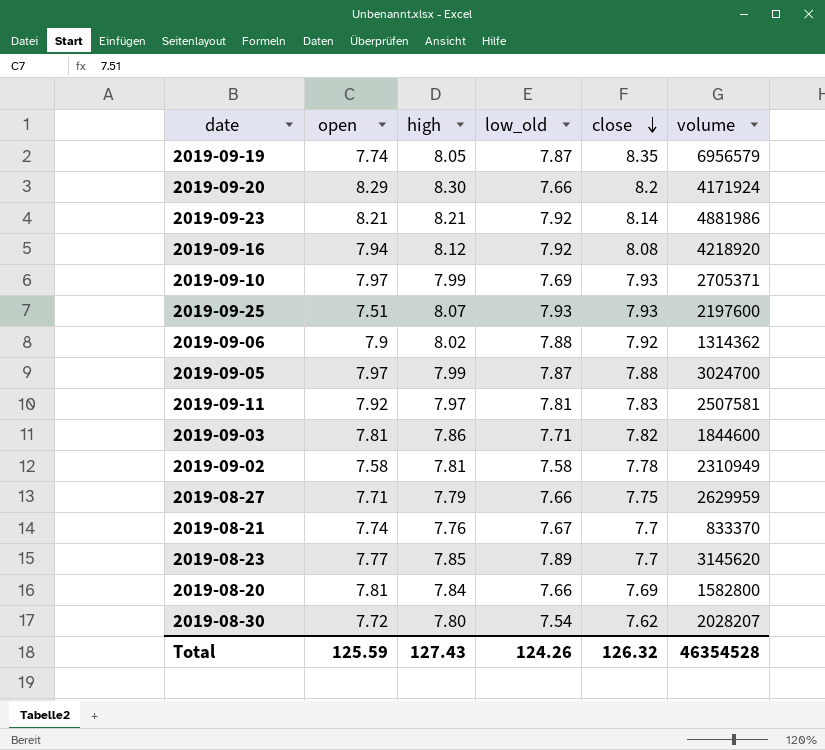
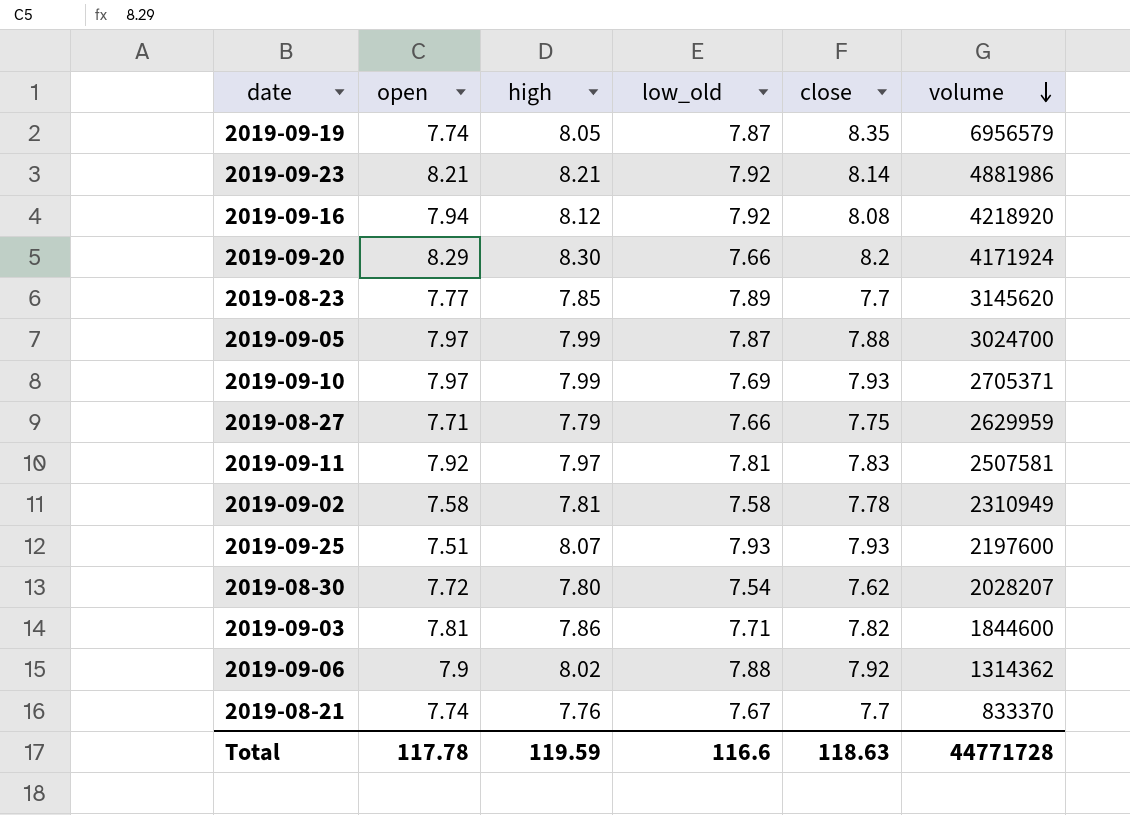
row order: close descending -> volume descending
row 2019-08-20: 7.81 | 7.84 | 7.66 | 7.69 | 1582800 -> none
Total | open: 125.59 -> 117.78
Total | high: 127.43 -> 119.59
Total | low_old: 124.26 -> 116.6
Total | close: 126.32 -> 118.63
Total | volume: 46354528 -> 44771728

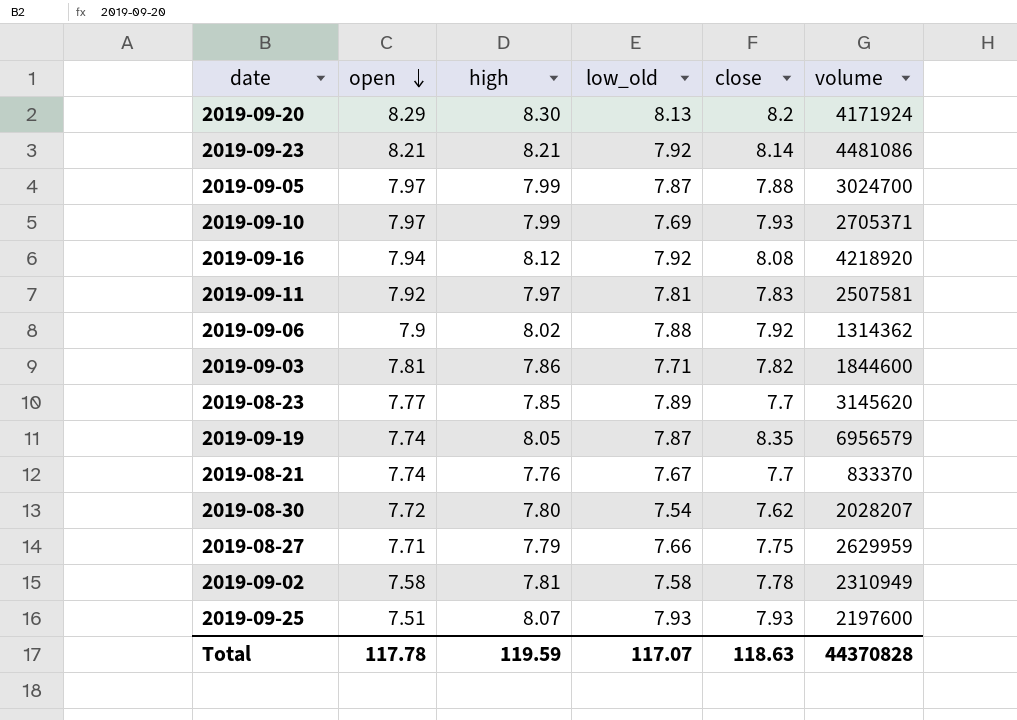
row order: volume descending -> open descending
2019-09-20 | low_old: 7.66 -> 8.13
2019-09-23 | volume: 4881986 -> 4481086
Total | low_old: 116.6 -> 117.07
Total | volume: 44771728 -> 44370828

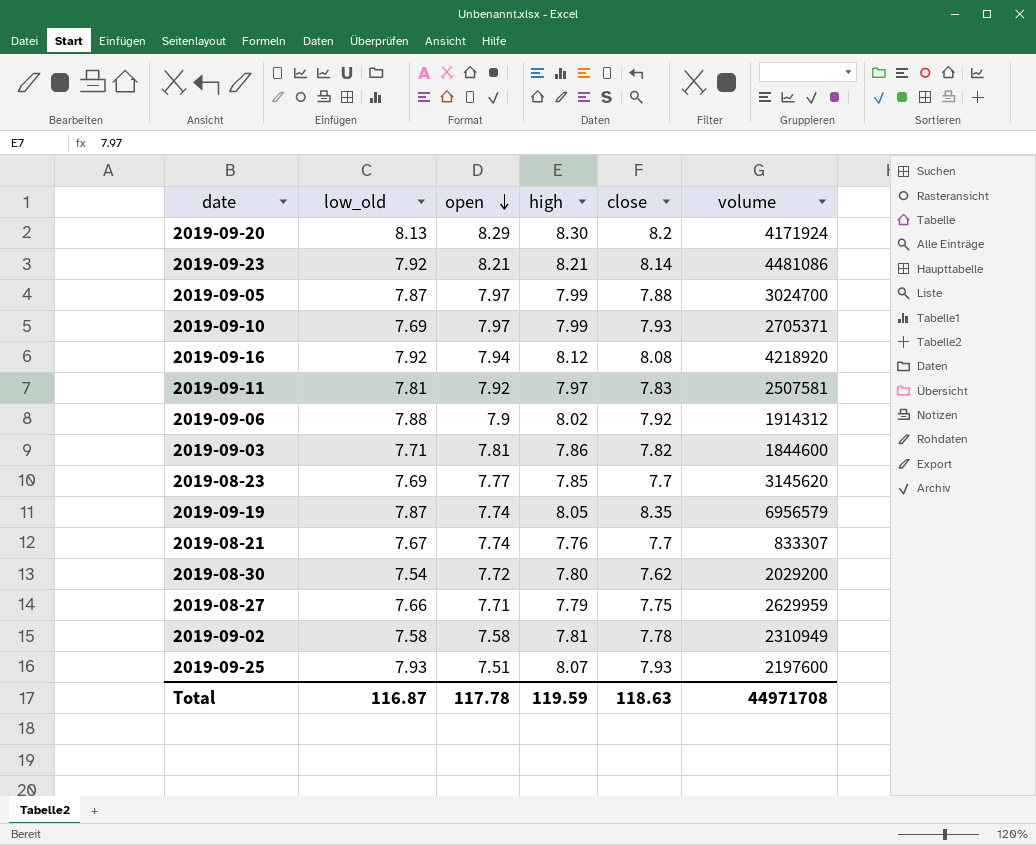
column low_old | position: 4 -> 2
2019-09-06 | volume: 1314362 -> 1914312
2019-08-23 | low_old: 7.89 -> 7.69
2019-08-21 | volume: 833370 -> 833307
2019-08-30 | volume: 2028207 -> 2029200
Total | low_old: 117.07 -> 116.87
Total | volume: 44370828 -> 44971708

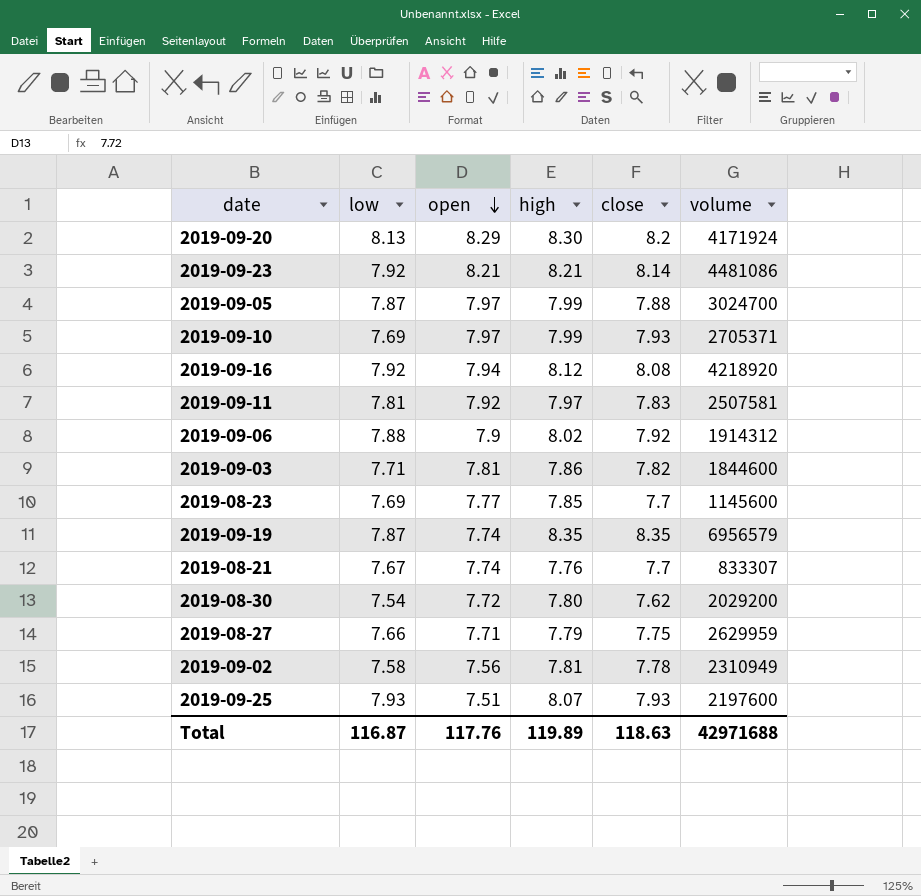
column name: low_old -> low
2019-08-23 | volume: 3145620 -> 1145600
2019-09-19 | high: 8.05 -> 8.35
2019-09-02 | open: 7.58 -> 7.56
Total | open: 117.78 -> 117.76
Total | high: 119.59 -> 119.89
Total | volume: 44971708 -> 42971688

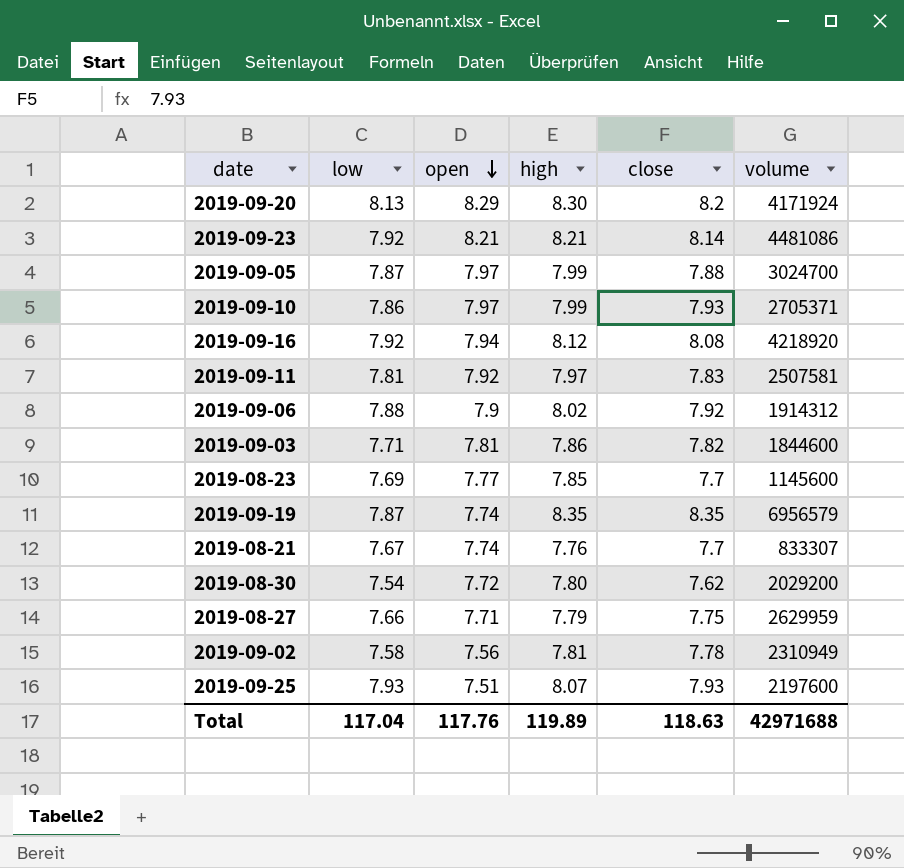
2019-09-10 | low: 7.69 -> 7.86
Total | low: 116.87 -> 117.04

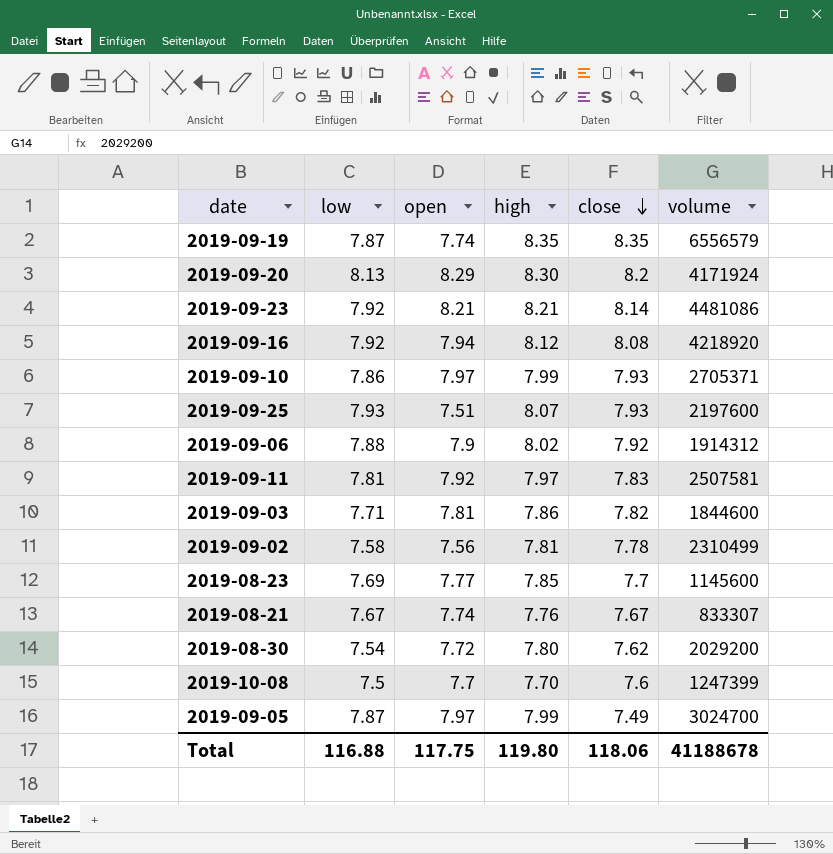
row order: open descending -> close descending
row 2019-08-27: 7.66 | 7.71 | 7.79 | 7.75 | 2629959 -> none
2019-09-19 | volume: 6956579 -> 6556579
2019-09-02 | volume: 2310949 -> 2310499
2019-08-21 | close: 7.7 -> 7.67
row 2019-10-08: none -> 7.5 | 7.7 | 7.70 | 7.6 | 1247399
2019-09-05 | close: 7.88 -> 7.49
Total | low: 117.04 -> 116.88
Total | open: 117.76 -> 117.75
Total | high: 119.89 -> 119.80
Total | close: 118.63 -> 118.06
Total | volume: 42971688 -> 41188678

